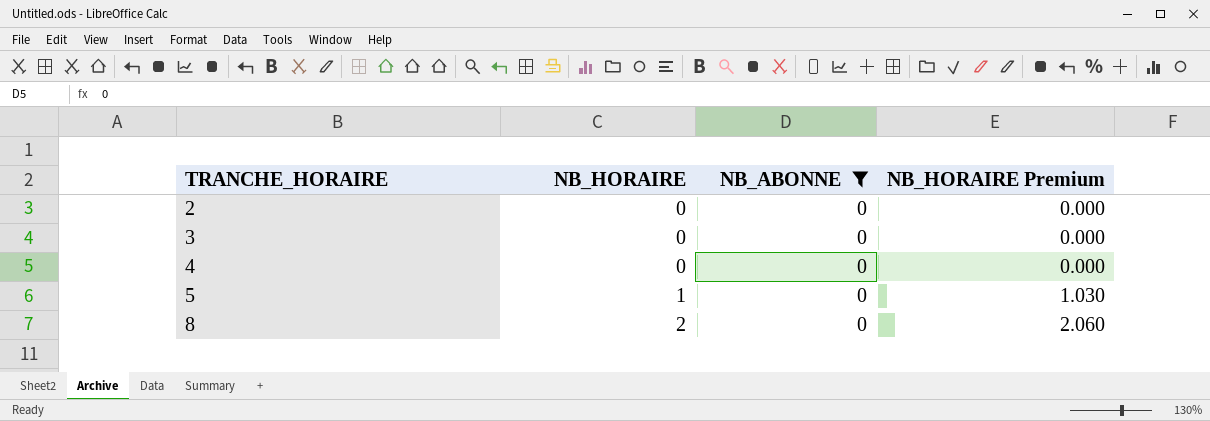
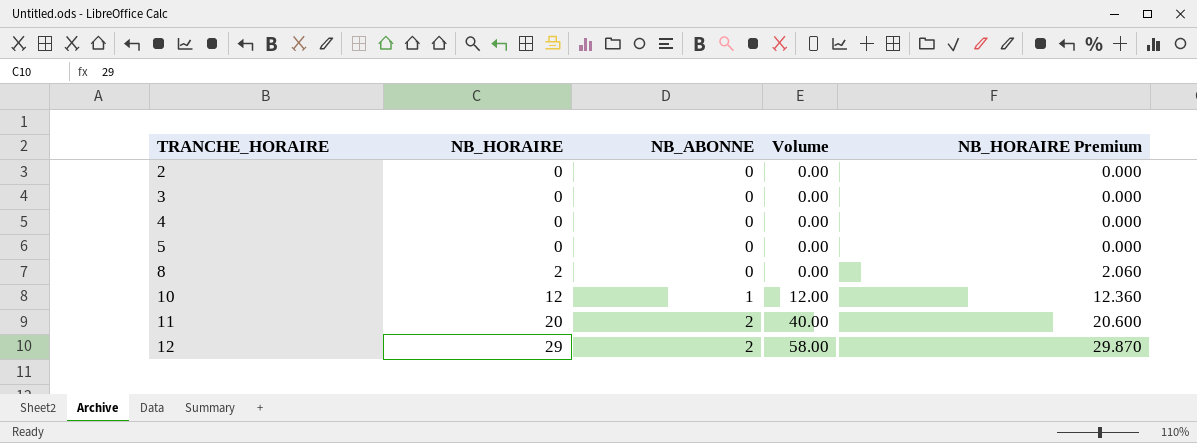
filter: NB_ABONNE = 0 -> none
column Volume | formula: none -> [NB_HORAIRE] * [NB_ABONNE]
5 | NB_HORAIRE: 1 -> 0
5 | NB_HORAIRE Premium: 1.030 -> 0.000

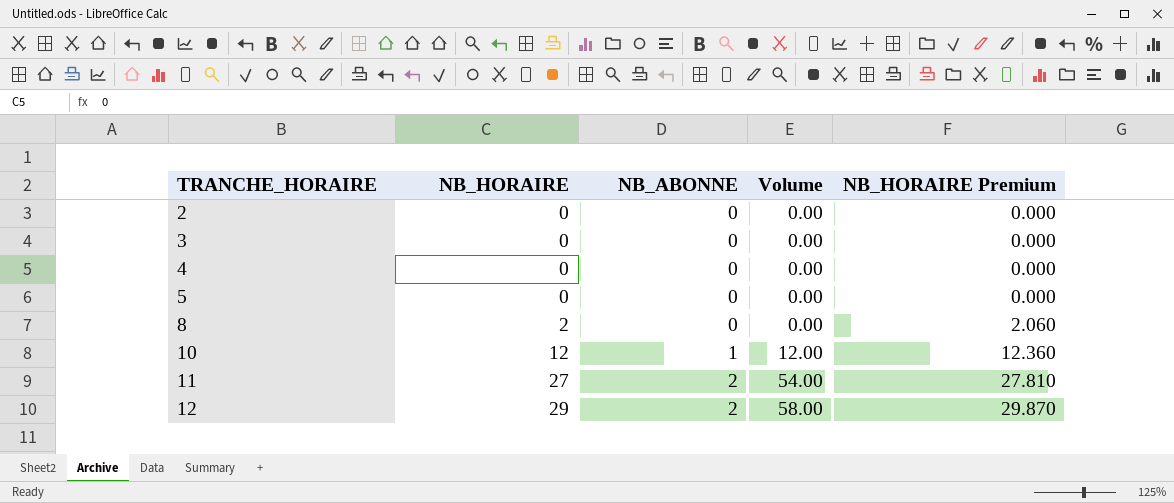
11 | NB_HORAIRE: 20 -> 27
11 | Volume: 40.00 -> 54.00
11 | NB_HORAIRE Premium: 20.600 -> 27.810

